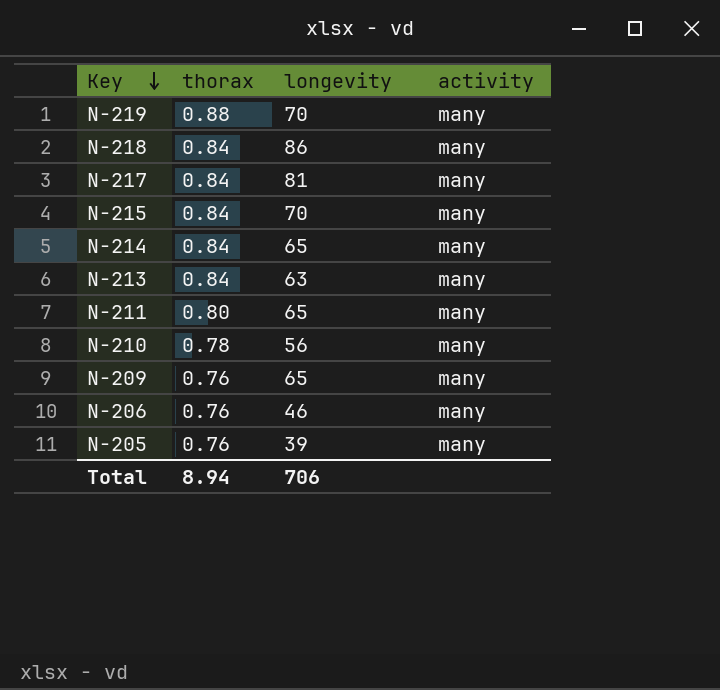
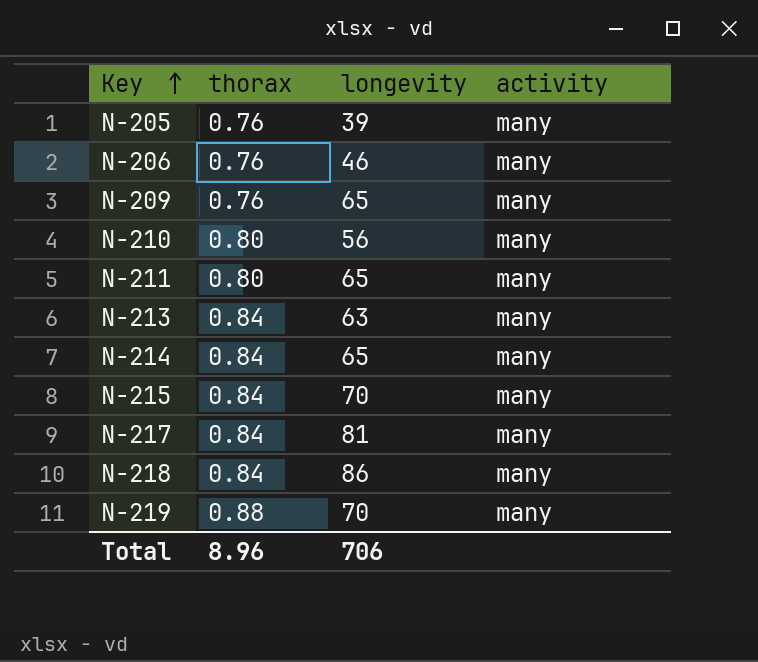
row order: Key descending -> Key ascending
N-210 | thorax: 0.78 -> 0.80
Total | thorax: 8.94 -> 8.96

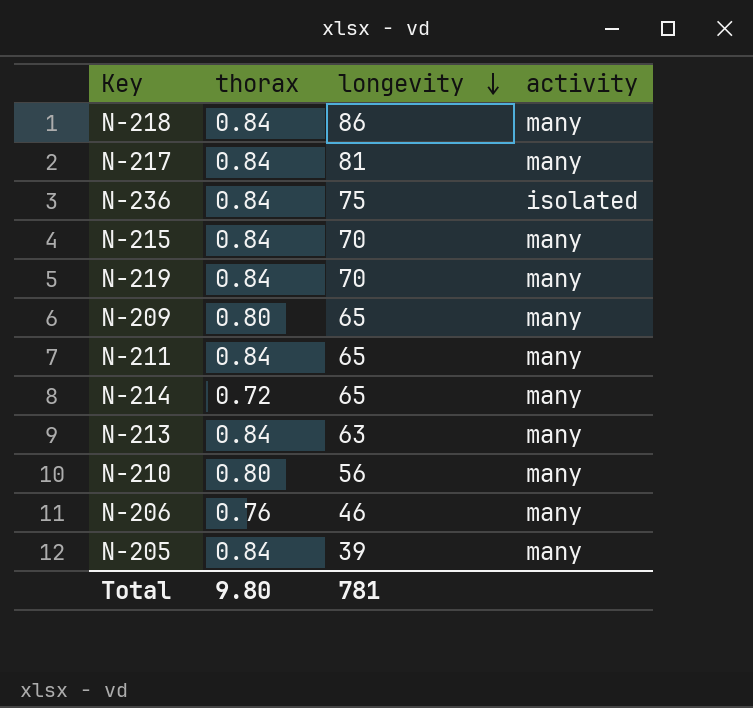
row order: Key ascending -> longevity descending
row N-236: none -> 0.84 | 75 | isolated
N-219 | thorax: 0.88 -> 0.84
N-209 | thorax: 0.76 -> 0.80
N-211 | thorax: 0.80 -> 0.84
N-214 | thorax: 0.84 -> 0.72
N-205 | thorax: 0.76 -> 0.84
Total | thorax: 8.96 -> 9.80
Total | longevity: 706 -> 781

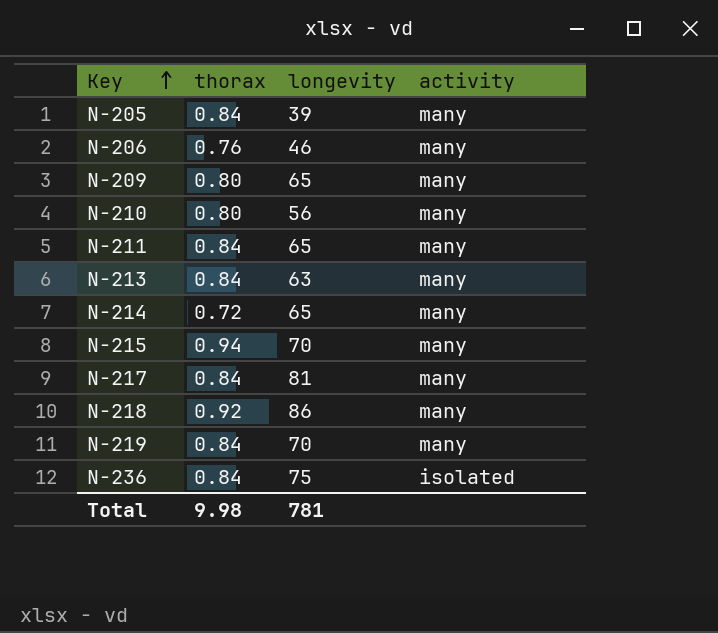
row order: longevity descending -> Key ascending
N-215 | thorax: 0.84 -> 0.94
N-218 | thorax: 0.84 -> 0.92
Total | thorax: 9.80 -> 9.98

